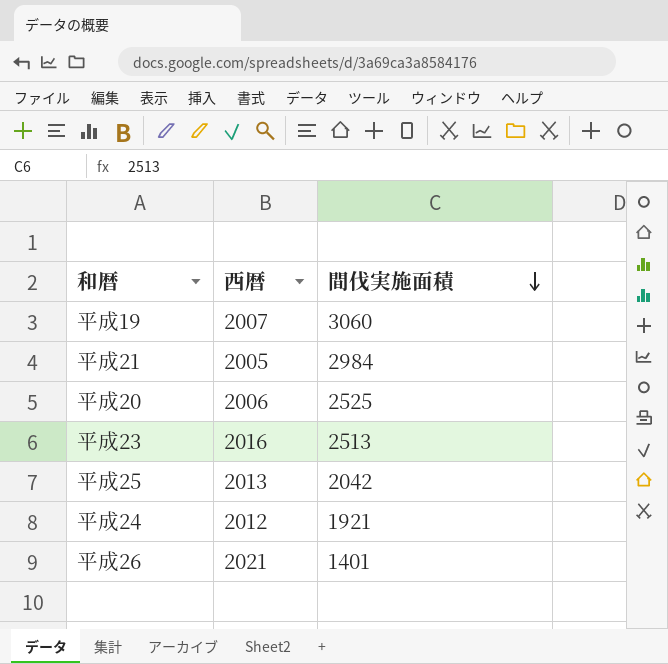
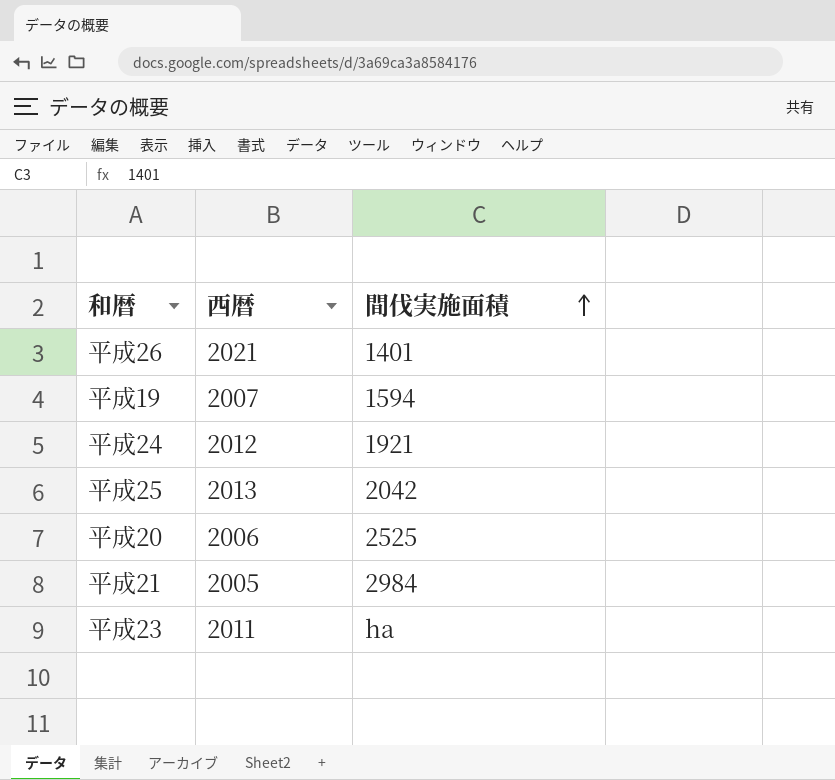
row order: 間伐実施面積 descending -> 間伐実施面積 ascending
平成19 | 間伐実施面積: 3060 -> 1594
平成23 | 西暦: 2016 -> 2011
平成23 | 間伐実施面積: 2513 -> ha

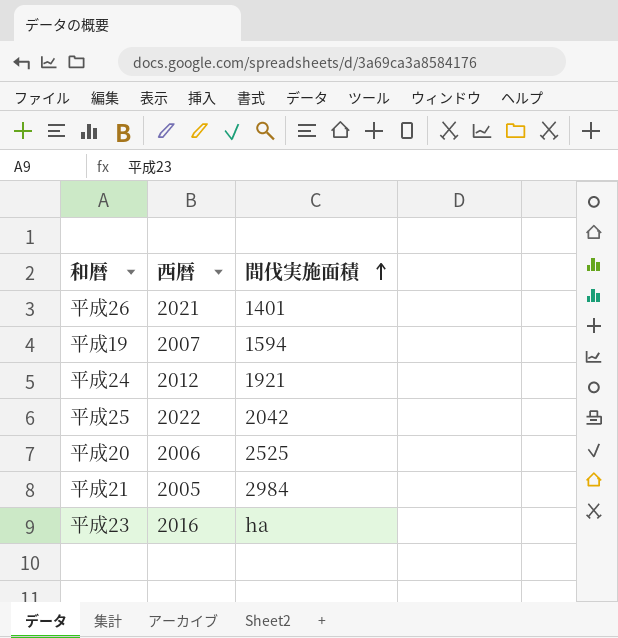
平成25 | 西暦: 2013 -> 2022
平成23 | 西暦: 2011 -> 2016

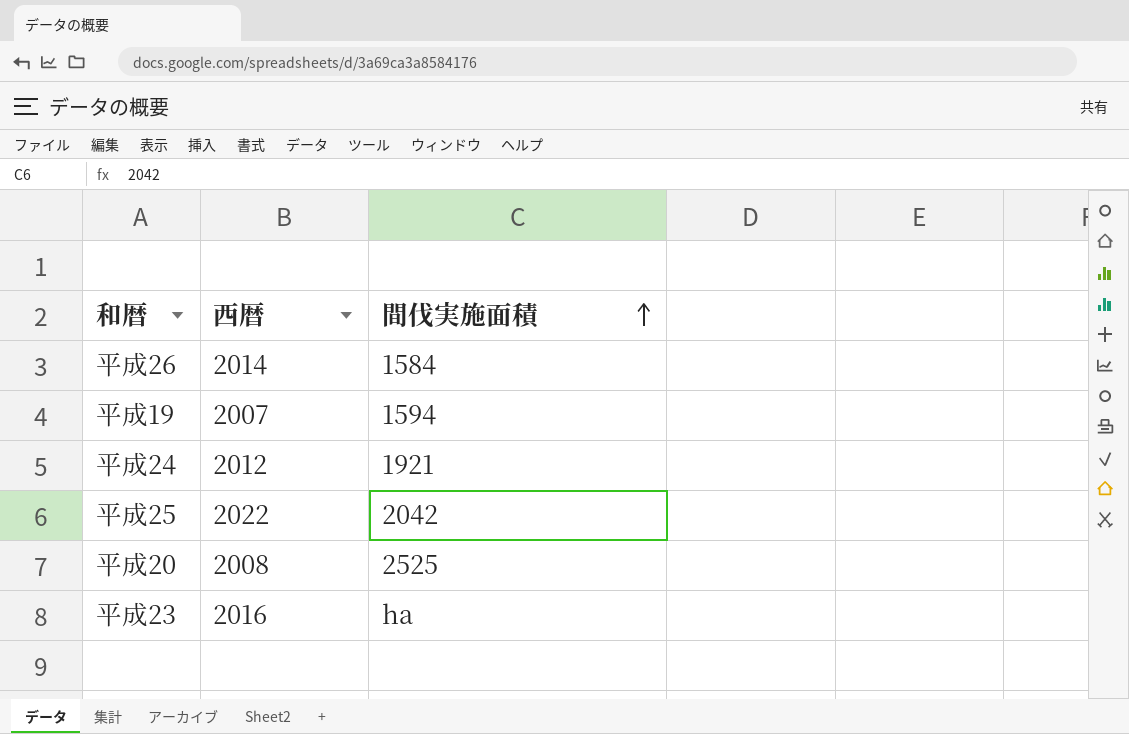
row 平成21: 2005 | 2984 -> none
平成26 | 西暦: 2021 -> 2014
平成26 | 間伐実施面積: 1401 -> 1584
平成20 | 西暦: 2006 -> 2008

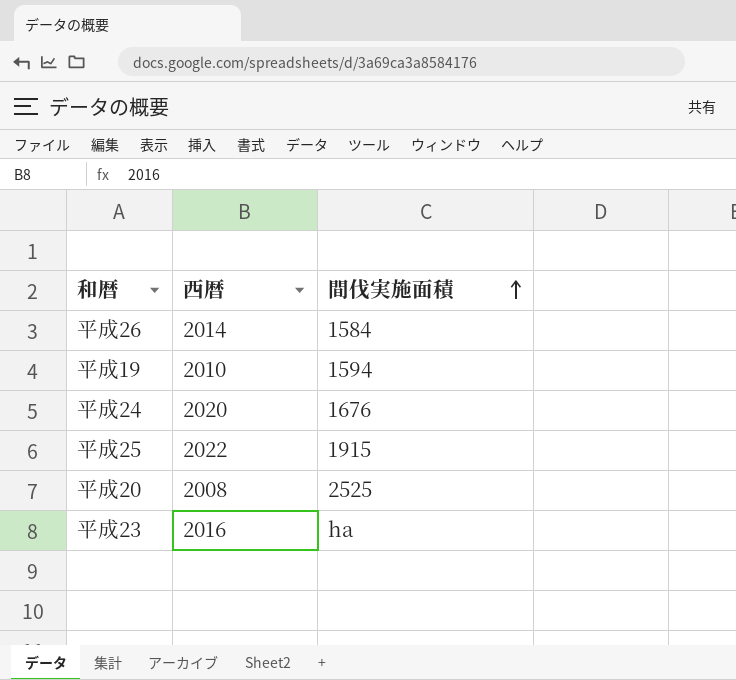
平成19 | 西暦: 2007 -> 2010
平成24 | 西暦: 2012 -> 2020
平成24 | 間伐実施面積: 1921 -> 1676
平成25 | 間伐実施面積: 2042 -> 1915

